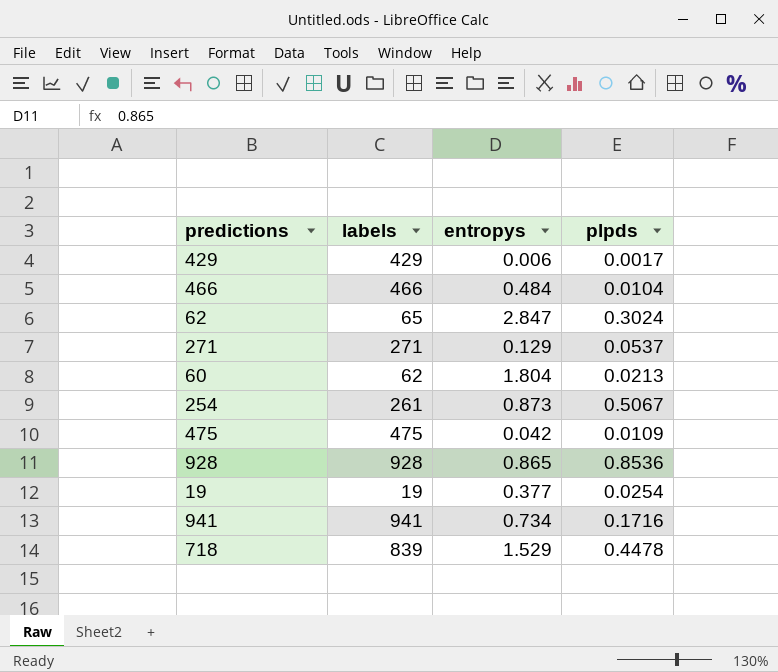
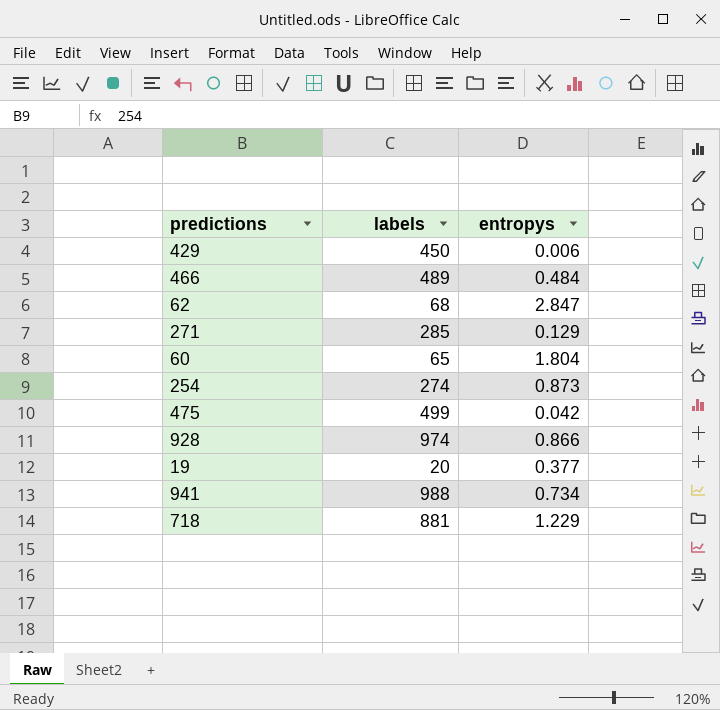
column plpds | position: 4 -> none
429 | labels: 429 -> 450
466 | labels: 466 -> 489
62 | labels: 65 -> 68
271 | labels: 271 -> 285
60 | labels: 62 -> 65
254 | labels: 261 -> 274
475 | labels: 475 -> 499
928 | labels: 928 -> 974
928 | entropys: 0.865 -> 0.866
19 | labels: 19 -> 20
941 | labels: 941 -> 988
718 | labels: 839 -> 881
718 | entropys: 1.529 -> 1.229

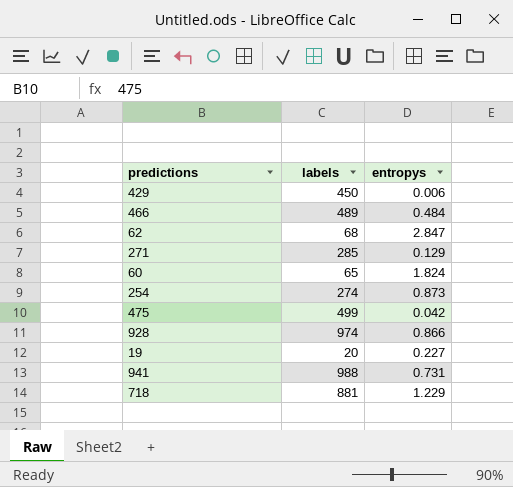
60 | entropys: 1.804 -> 1.824
19 | entropys: 0.377 -> 0.227
941 | entropys: 0.734 -> 0.731

